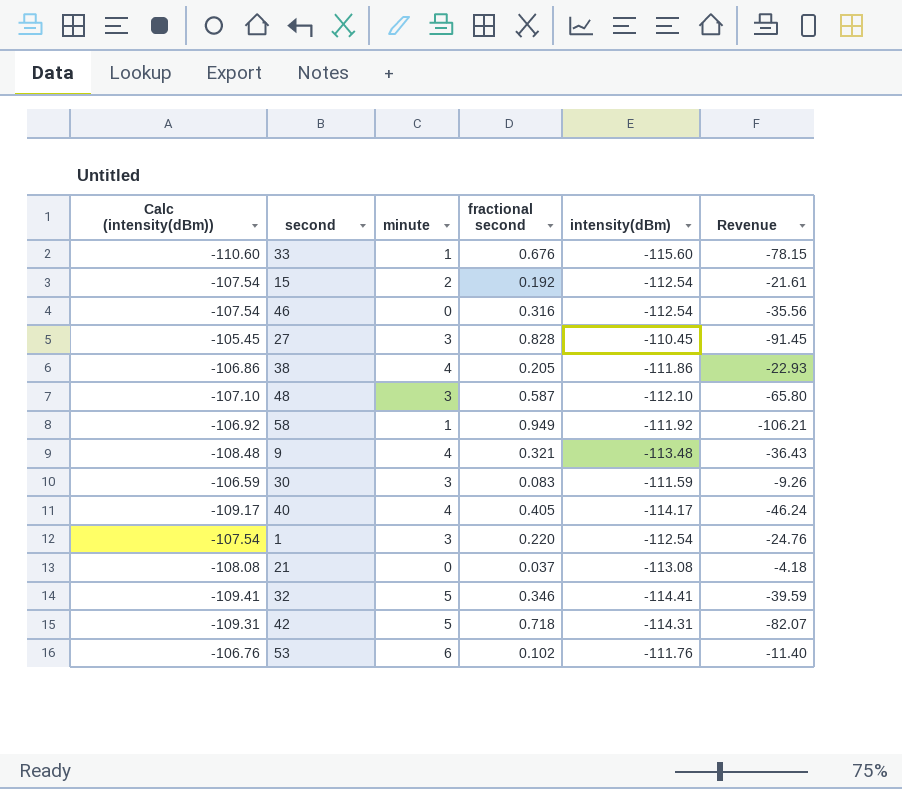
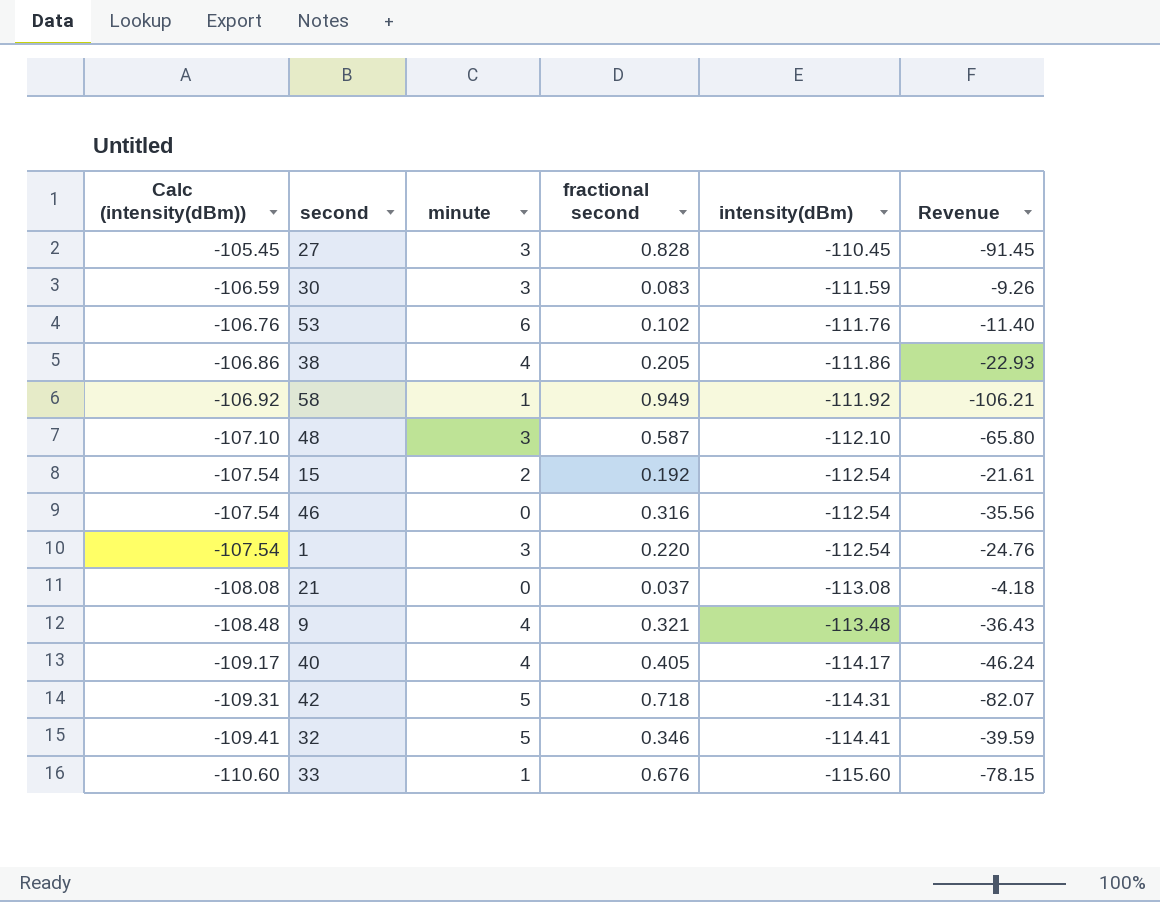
row order: none -> Calc (intensity(dBm)) descending

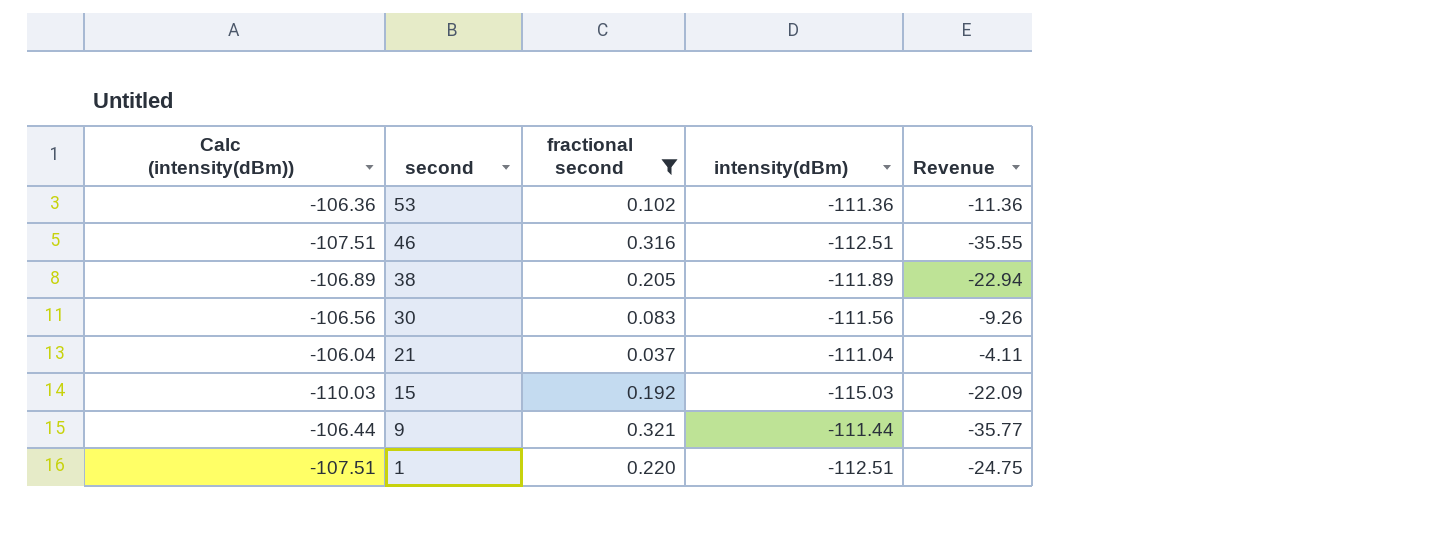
filter: none -> fractional second <= 0.321
row order: Calc (intensity(dBm)) descending -> second descending
column minute | position: 3 -> none
53 | Calc (intensity(dBm)): -106.76 -> -106.36
53 | intensity(dBm): -111.76 -> -111.36
53 | Revenue: -11.40 -> -11.36
46 | Calc (intensity(dBm)): -107.54 -> -107.51
46 | intensity(dBm): -112.54 -> -112.51
46 | Revenue: -35.56 -> -35.55
38 | Calc (intensity(dBm)): -106.86 -> -106.89
38 | intensity(dBm): -111.86 -> -111.89
38 | Revenue: -22.93 -> -22.94
30 | Calc (intensity(dBm)): -106.59 -> -106.56
30 | intensity(dBm): -111.59 -> -111.56
21 | Calc (intensity(dBm)): -108.08 -> -106.04
21 | intensity(dBm): -113.08 -> -111.04
21 | Revenue: -4.18 -> -4.11
15 | Calc (intensity(dBm)): -107.54 -> -110.03
15 | intensity(dBm): -112.54 -> -115.03
15 | Revenue: -21.61 -> -22.09
9 | Calc (intensity(dBm)): -108.48 -> -106.44
9 | intensity(dBm): -113.48 -> -111.44
9 | Revenue: -36.43 -> -35.77
1 | Calc (intensity(dBm)): -107.54 -> -107.51
1 | intensity(dBm): -112.54 -> -112.51
1 | Revenue: -24.76 -> -24.75

